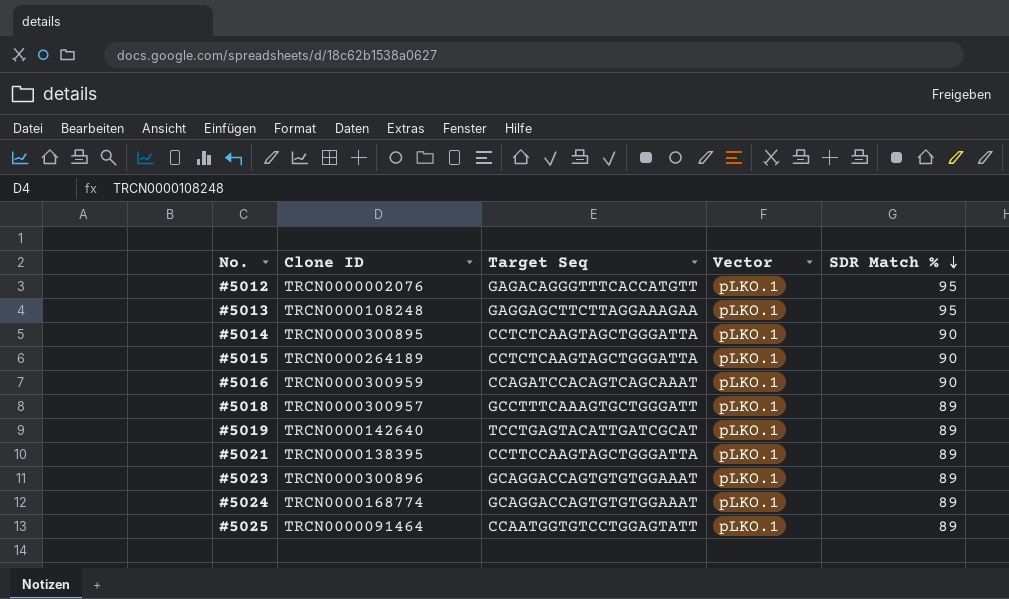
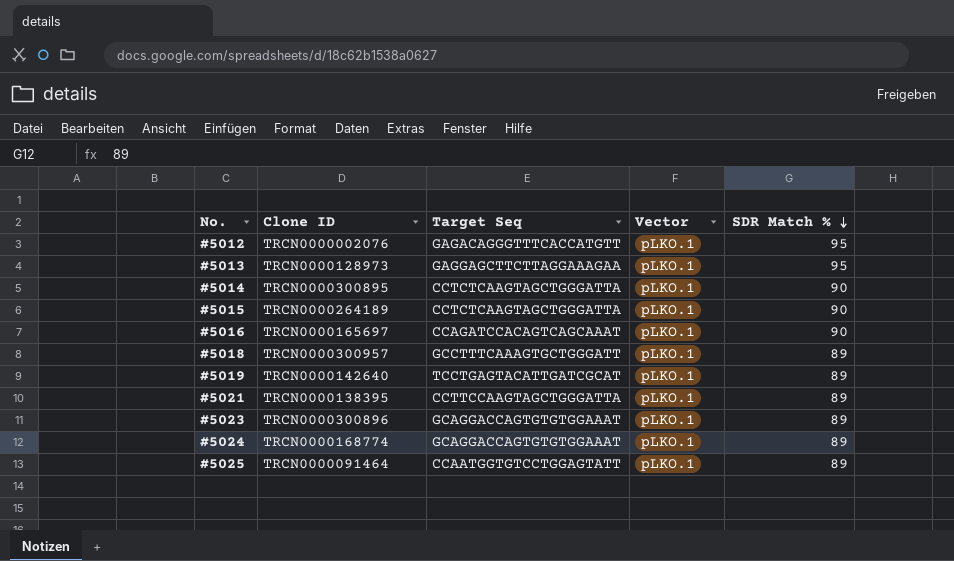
#5013 | Clone ID: TRCN0000108248 -> TRCN0000128973
#5016 | Clone ID: TRCN0000300959 -> TRCN0000165697

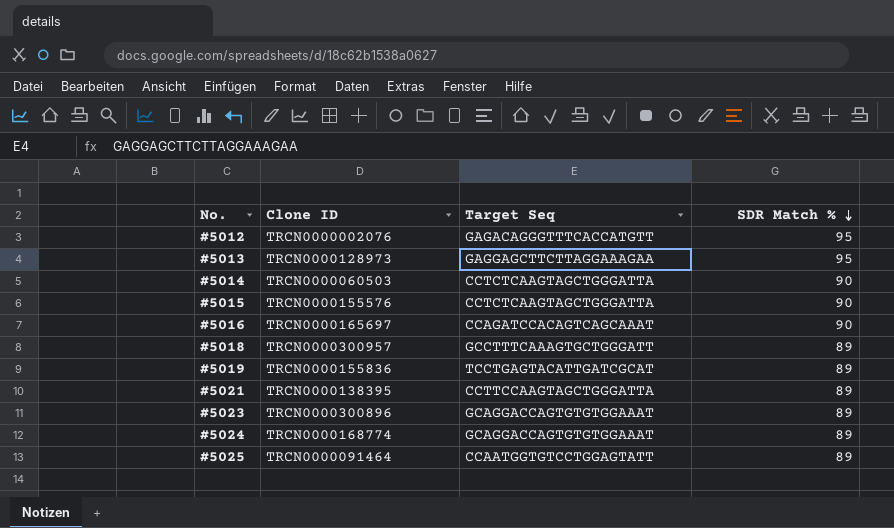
column Vector | position: 4 -> none
#5014 | Clone ID: TRCN0000300895 -> TRCN0000060503
#5015 | Clone ID: TRCN0000264189 -> TRCN0000155576
#5019 | Clone ID: TRCN0000142640 -> TRCN0000155836

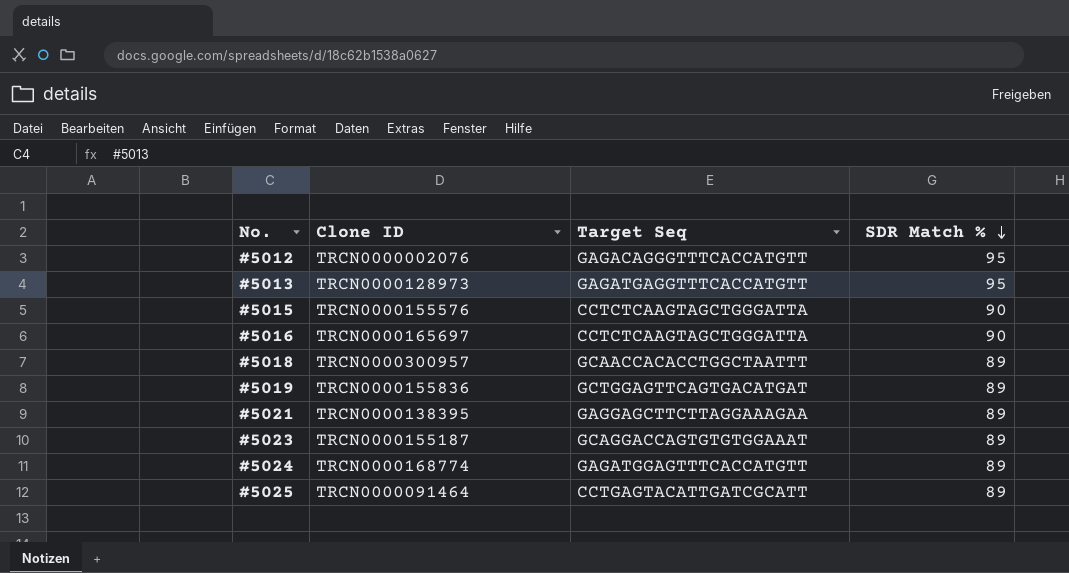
row #5014: TRCN0000060503 | CCTCTCAAGTAGCTGGGATTA | 90 -> none
#5013 | Target Seq: GAGGAGCTTCTTAGGAAAGAA -> GAGATGAGGTTTCACCATGTT
#5016 | Target Seq: CCAGATCCACAGTCAGCAAAT -> CCTCTCAAGTAGCTGGGATTA
#5018 | Target Seq: GCCTTTCAAAGTGCTGGGATT -> GCAACCACACCTGGCTAATTT
#5019 | Target Seq: TCCTGAGTACATTGATCGCAT -> GCTGGAGTTCAGTGACATGAT
#5021 | Target Seq: CCTTCCAAGTAGCTGGGATTA -> GAGGAGCTTCTTAGGAAAGAA
#5023 | Clone ID: TRCN0000300896 -> TRCN0000155187
#5024 | Target Seq: GCAGGACCAGTGTGTGGAAAT -> GAGATGGAGTTTCACCATGTT
#5025 | Target Seq: CCAATGGTGTCCTGGAGTATT -> CCTGAGTACATTGATCGCATT

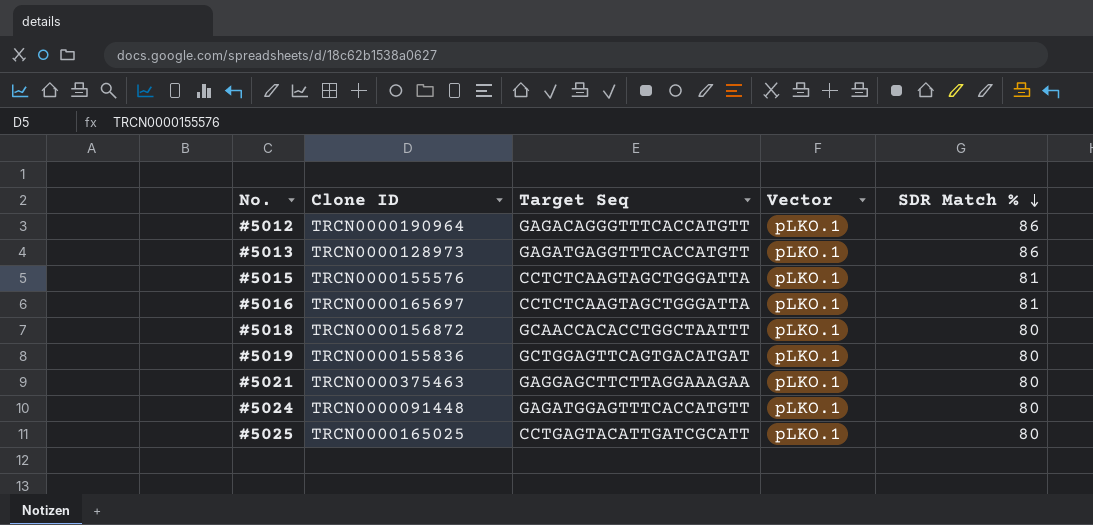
column Vector | position: none -> 4
row #5023: TRCN0000155187 | GCAGGACCAGTGTGTGGAAAT | 89 -> none
#5012 | Clone ID: TRCN0000002076 -> TRCN0000190964
#5012 | SDR Match %: 95 -> 86
#5013 | SDR Match %: 95 -> 86
#5015 | SDR Match %: 90 -> 81
#5016 | SDR Match %: 90 -> 81
#5018 | Clone ID: TRCN0000300957 -> TRCN0000156872
#5018 | SDR Match %: 89 -> 80
#5019 | SDR Match %: 89 -> 80
#5021 | Clone ID: TRCN0000138395 -> TRCN0000375463
#5021 | SDR Match %: 89 -> 80
#5024 | Clone ID: TRCN0000168774 -> TRCN0000091448
#5024 | SDR Match %: 89 -> 80
#5025 | Clone ID: TRCN0000091464 -> TRCN0000165025
#5025 | SDR Match %: 89 -> 80

